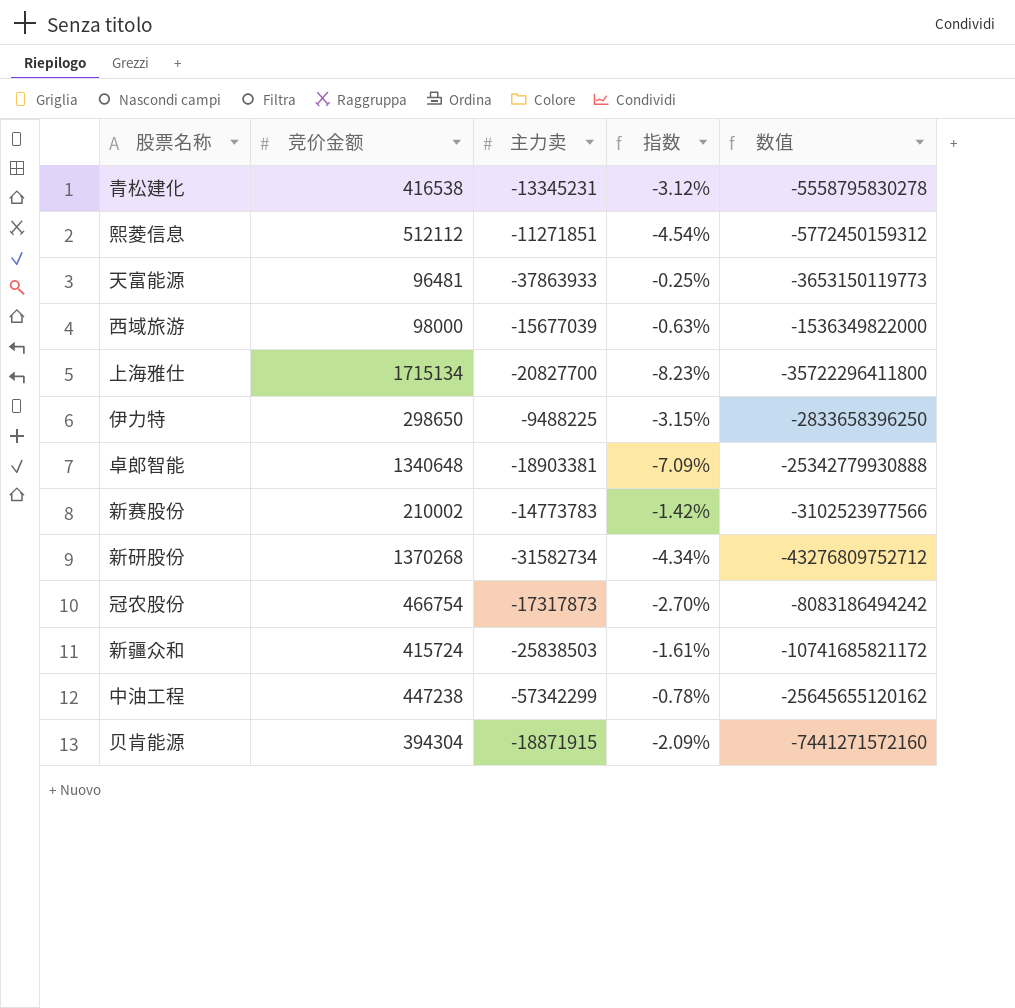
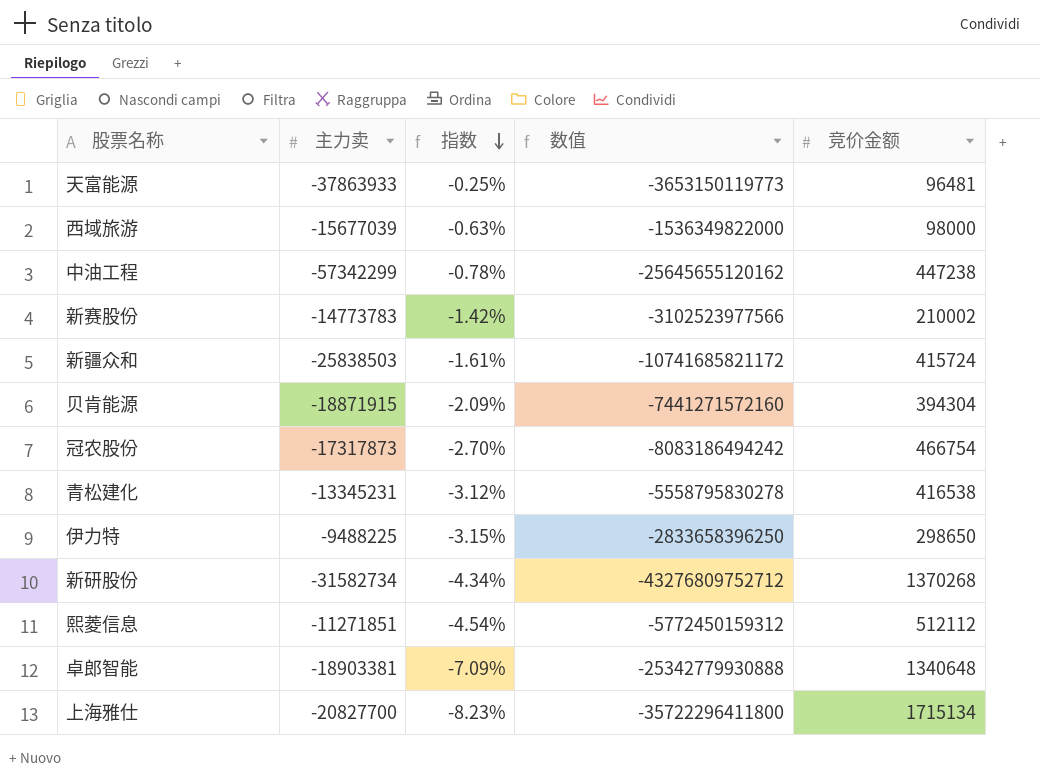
row order: none -> 指数 descending
column 竞价金额 | position: 2 -> 5

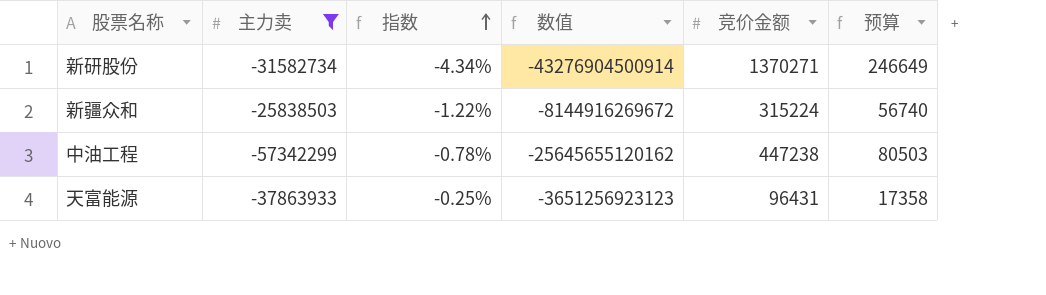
filter: none -> 主力卖 <= -25838503
row order: 指数 descending -> 指数 ascending
column 预算 | formula: none -> [竞价金额] * 0.18
新研股份 | 数值: -43276809752712 -> -43276904500914
新研股份 | 竞价金额: 1370268 -> 1370271
新疆众和 | 指数: -1.61% -> -1.22%
新疆众和 | 数值: -10741685821172 -> -8144916269672
新疆众和 | 竞价金额: 415724 -> 315224
天富能源 | 数值: -3653150119773 -> -3651256923123
天富能源 | 竞价金额: 96481 -> 96431

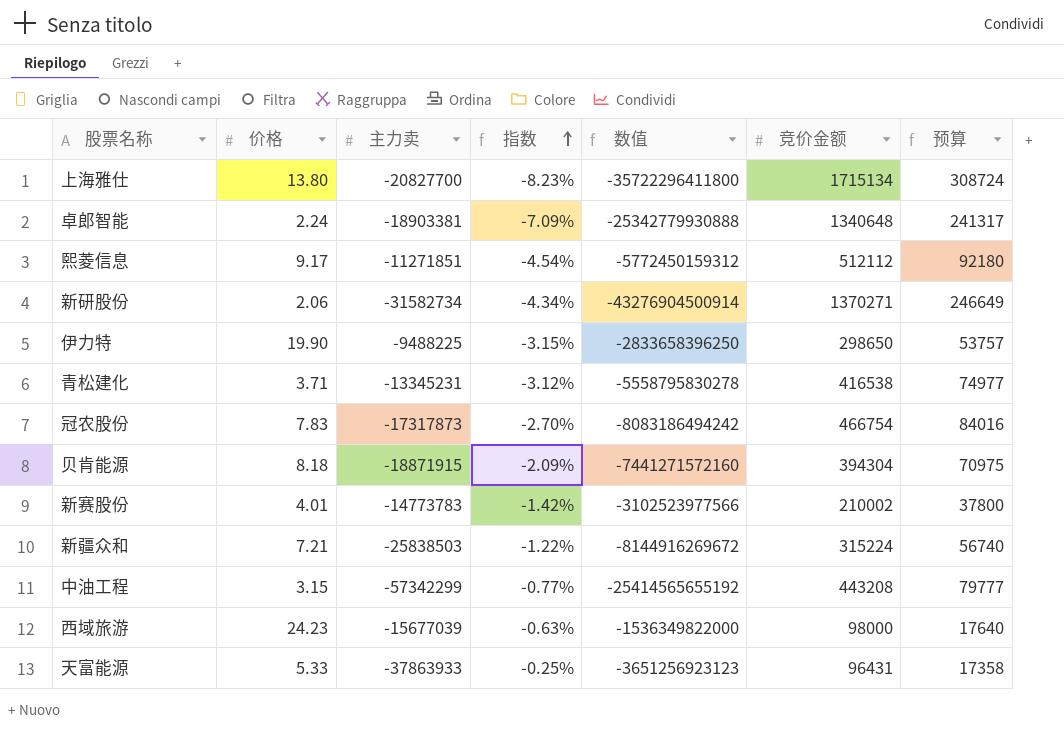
filter: 主力卖 <= -25838503 -> none
column 价格 | position: none -> 2
中油工程 | 指数: -0.78% -> -0.77%
中油工程 | 数值: -25645655120162 -> -25414565655192
中油工程 | 竞价金额: 447238 -> 443208
中油工程 | 预算: 80503 -> 79777

